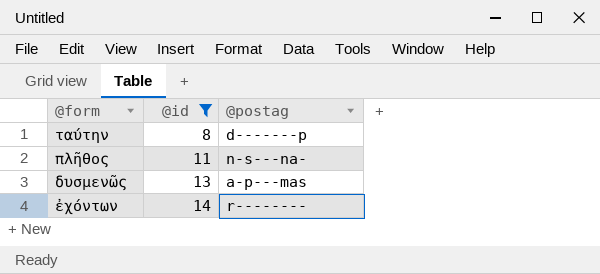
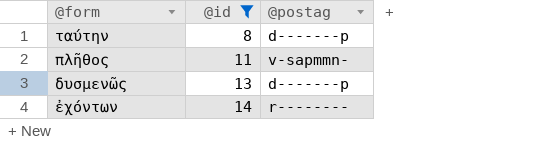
πλῆθος | @postag: n-s---na- -> v-sapmmn-
δυσμενῶς | @postag: a-p---mas -> d-------p

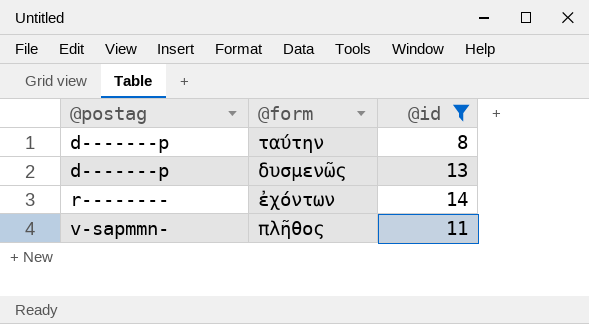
row order: @id ascending -> @postag ascending
column @postag | position: 3 -> 1

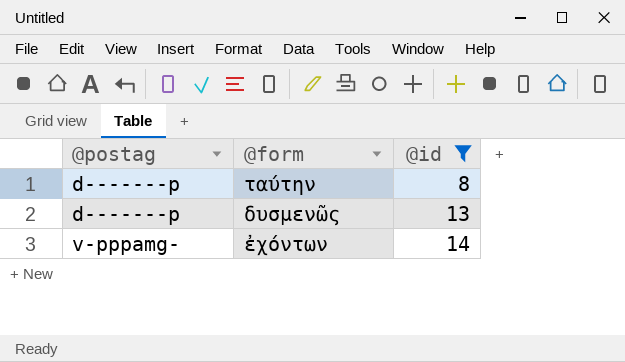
row πλῆθος: v-sapmmn- | 11 -> none
ἐχόντων | @postag: r-------- -> v-pppamg-

